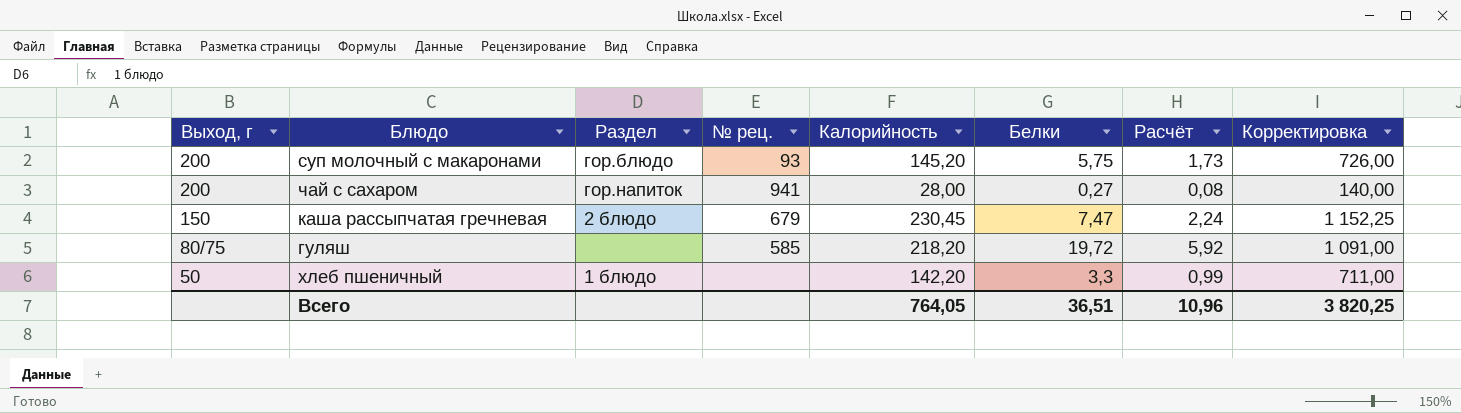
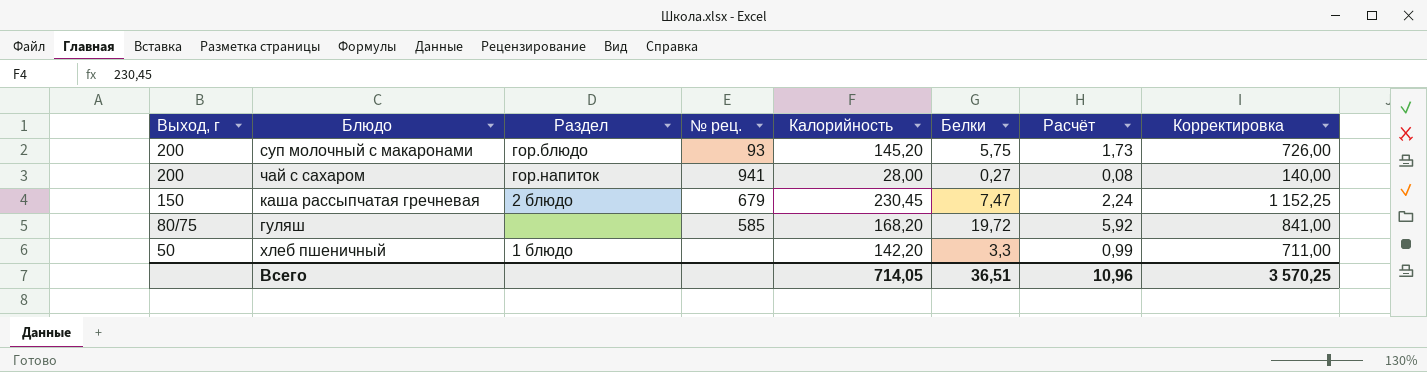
гуляш | Калорийность: 218,20 -> 168,20
гуляш | Корректировка: 1 091,00 -> 841,00
Всего | Калорийность: 764,05 -> 714,05
Всего | Корректировка: 3 820,25 -> 3 570,25

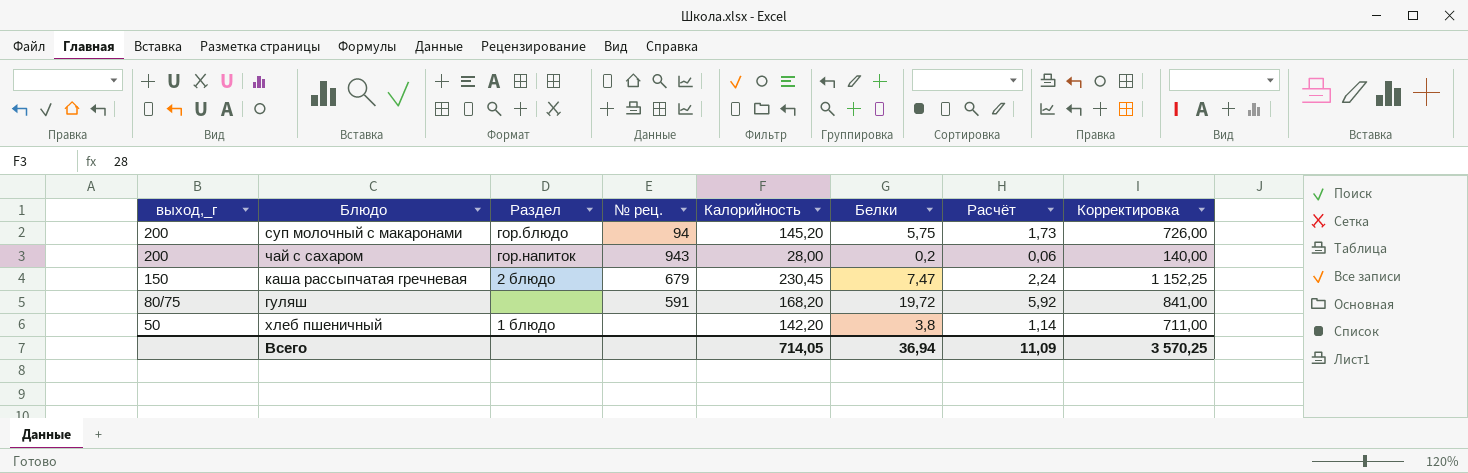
column name: Выход, г -> выход,_г
суп молочный с макаронами | № рец.: 93 -> 94
чай с сахаром | № рец.: 941 -> 943
чай с сахаром | Белки: 0,27 -> 0,2
чай с сахаром | Расчёт: 0,08 -> 0,06
гуляш | № рец.: 585 -> 591
хлеб пшеничный | Белки: 3,3 -> 3,8
хлеб пшеничный | Расчёт: 0,99 -> 1,14
Всего | Белки: 36,51 -> 36,94
Всего | Расчёт: 10,96 -> 11,09

